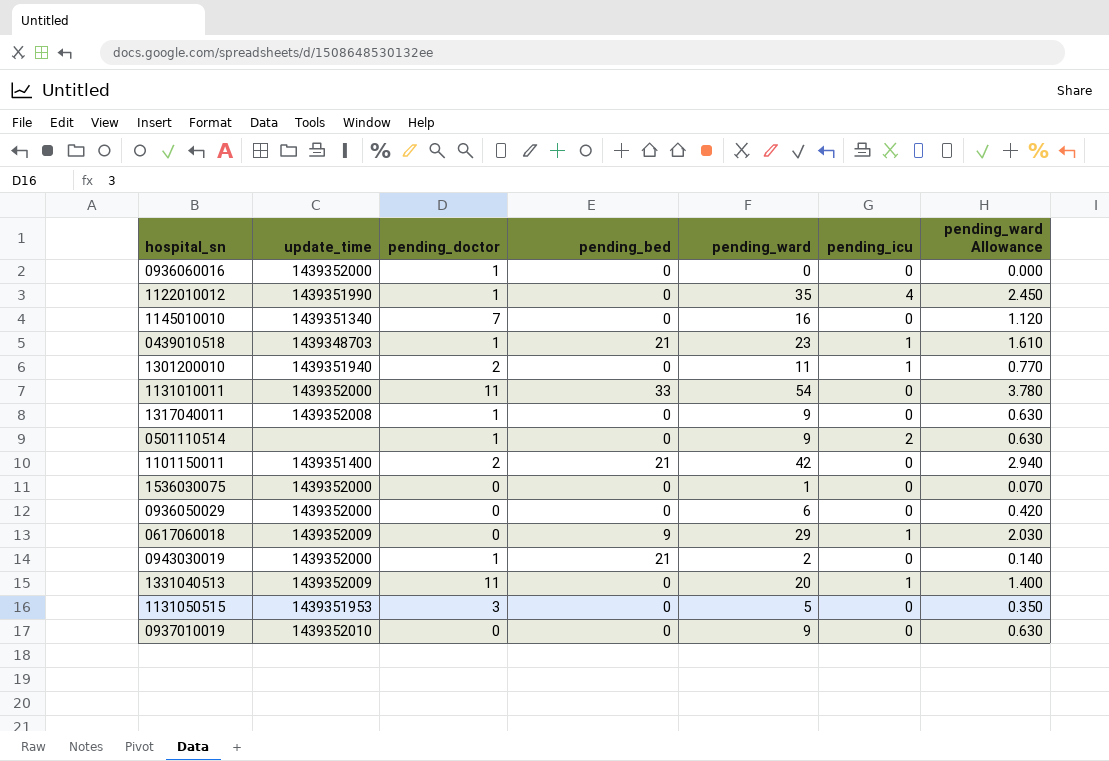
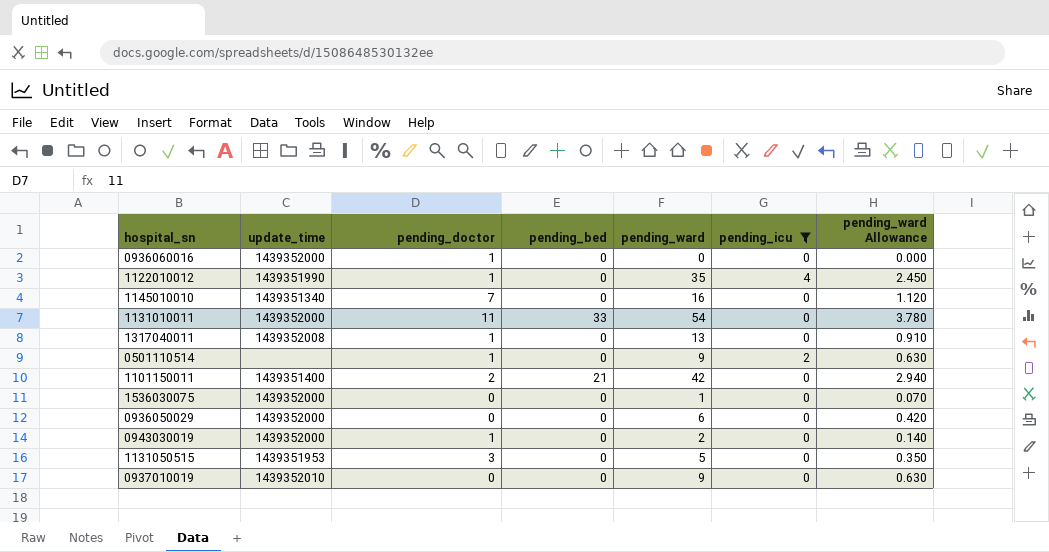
filter: none -> pending_icu != 1
1317040011 | pending_ward: 9 -> 13
1317040011 | pending_ward Allowance: 0.630 -> 0.910
0943030019 | pending_bed: 21 -> 0

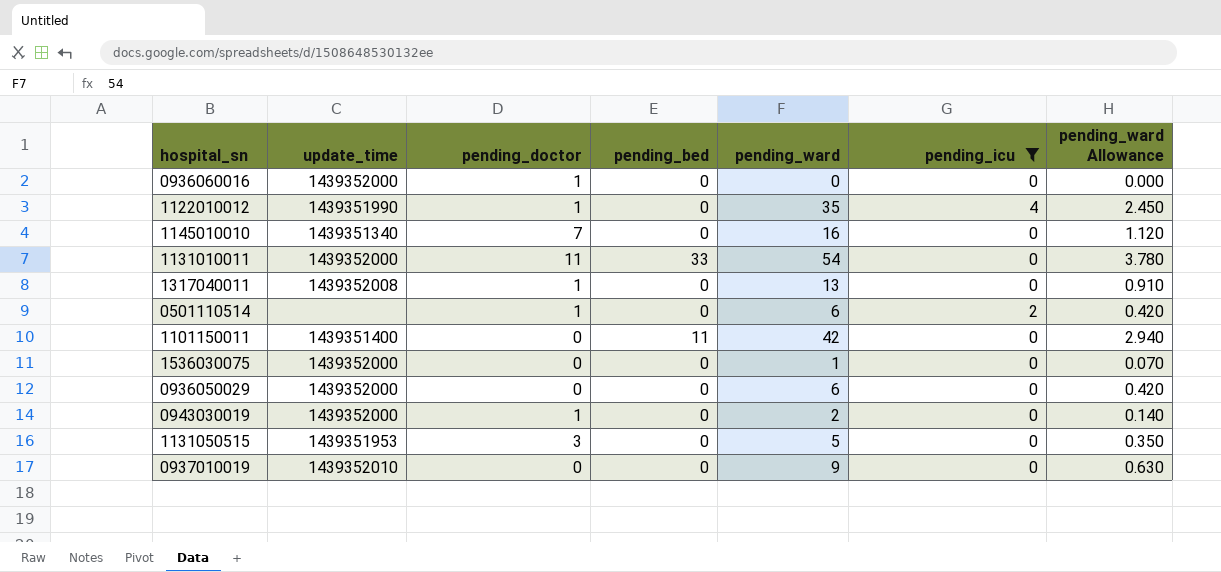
0501110514 | pending_ward: 9 -> 6
0501110514 | pending_ward Allowance: 0.630 -> 0.420
1101150011 | pending_doctor: 2 -> 0
1101150011 | pending_bed: 21 -> 11

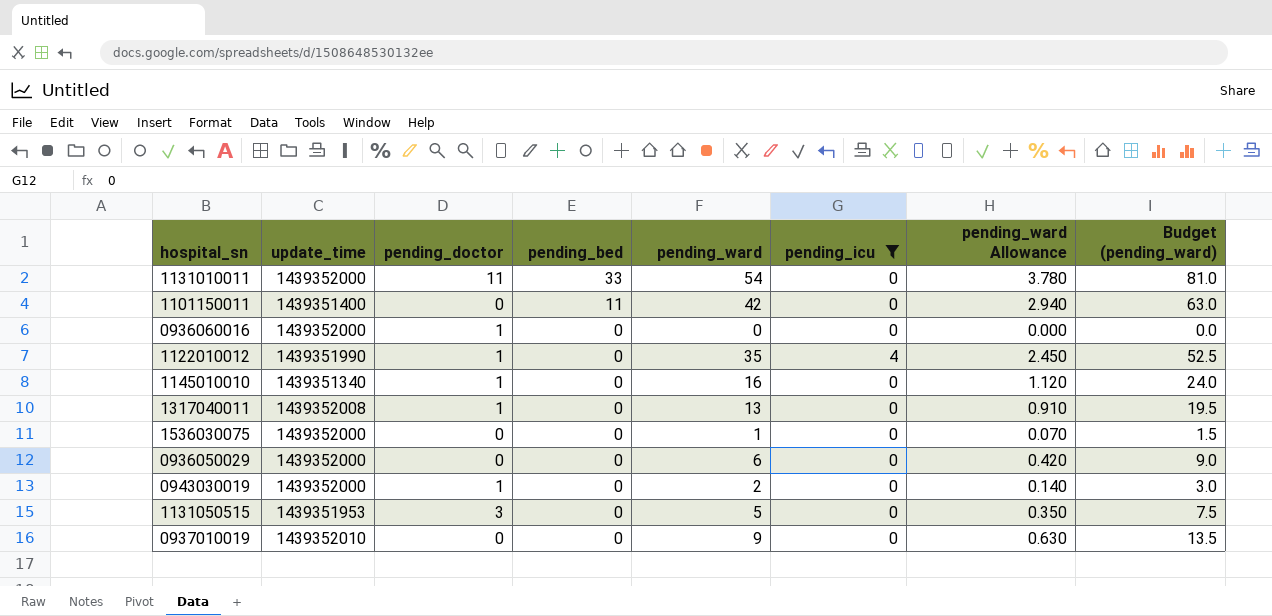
row order: none -> pending_bed descending
column Budget (pending_ward) | formula: none -> [pending_ward] * 1.5
row 0501110514: none | 1 | 0 | 6 | 2 | 0.420 -> none
1145010010 | pending_doctor: 7 -> 1

